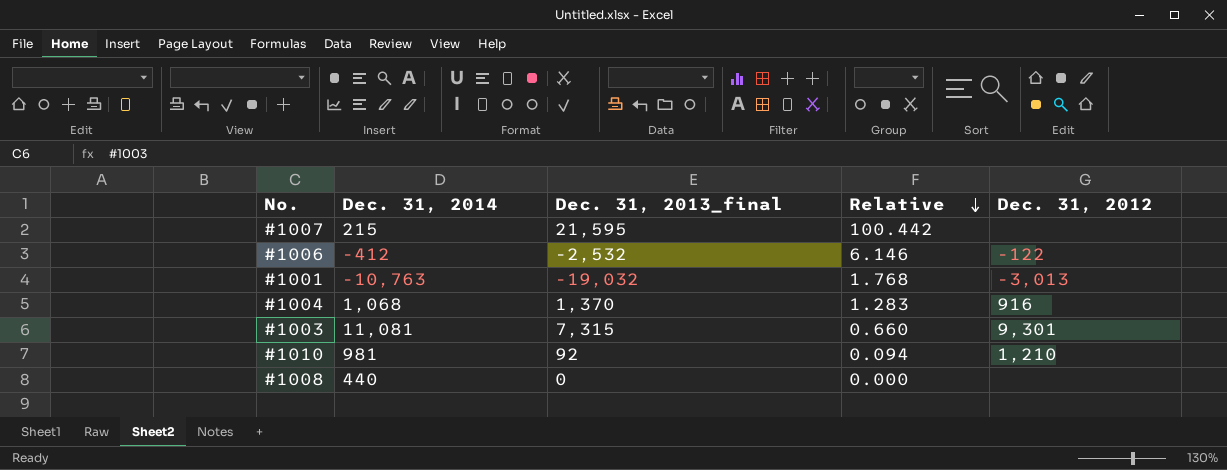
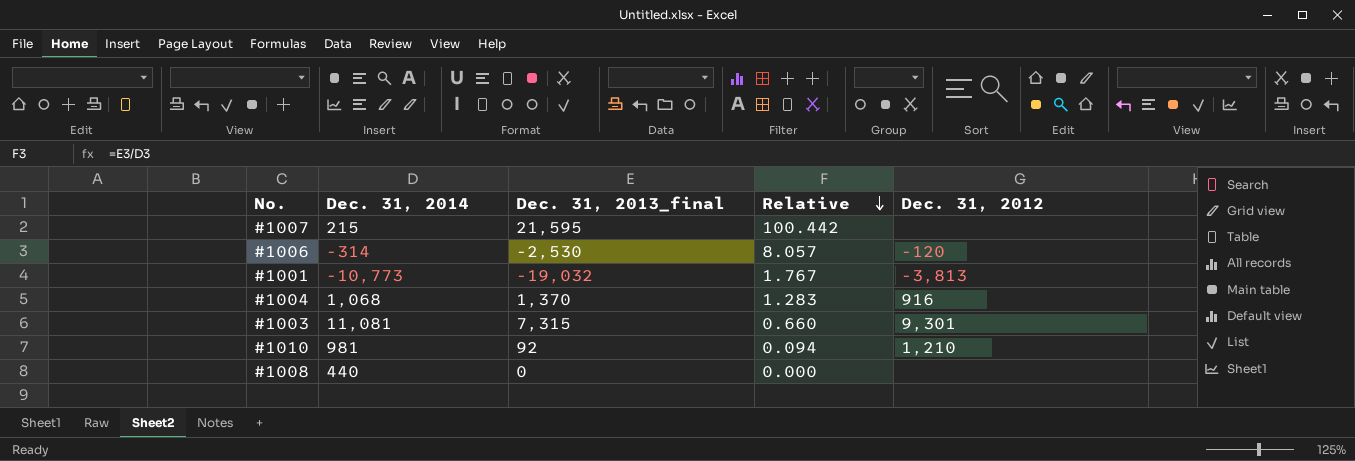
#1006 | Dec. 31, 2014: -412 -> -314
#1006 | Dec. 31, 2013_final: -2,532 -> -2,530
#1006 | Relative: 6.146 -> 8.057
#1006 | Dec. 31, 2012: -122 -> -120
#1001 | Dec. 31, 2014: -10,763 -> -10,773
#1001 | Relative: 1.768 -> 1.767
#1001 | Dec. 31, 2012: -3,013 -> -3,813

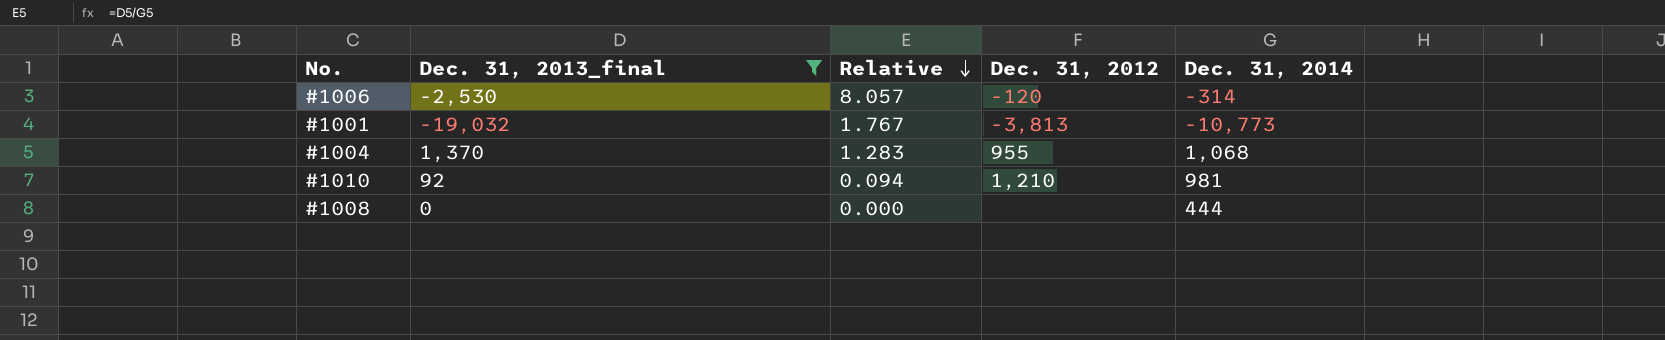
filter: none -> Dec. 31, 2013_final <= 1,370
column Dec. 31, 2014 | position: 2 -> 5
#1004 | Dec. 31, 2012: 916 -> 955
#1008 | Dec. 31, 2014: 440 -> 444

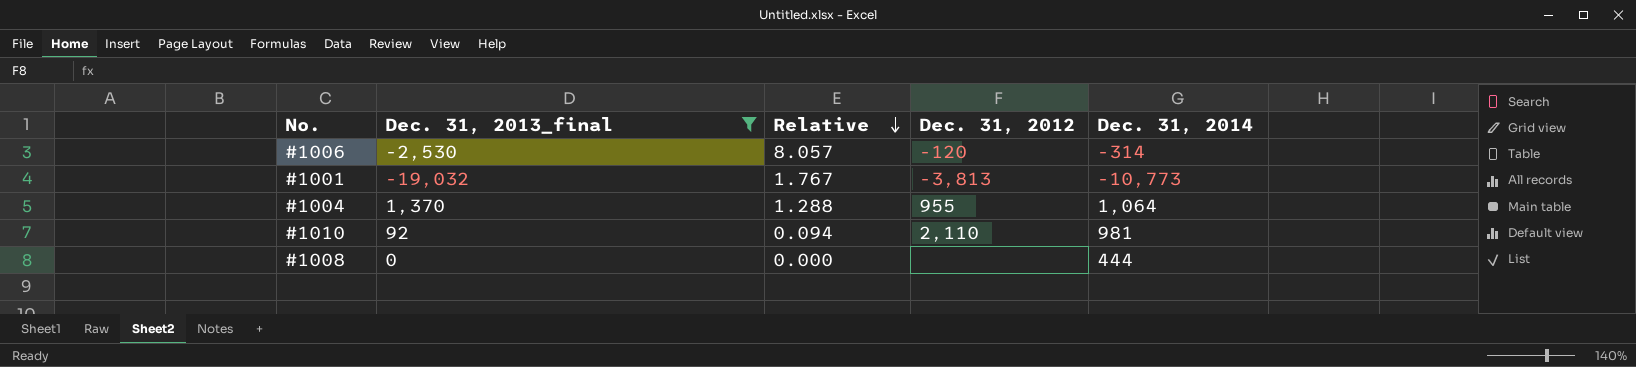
#1004 | Relative: 1.283 -> 1.288
#1004 | Dec. 31, 2014: 1,068 -> 1,064
#1010 | Dec. 31, 2012: 1,210 -> 2,110

